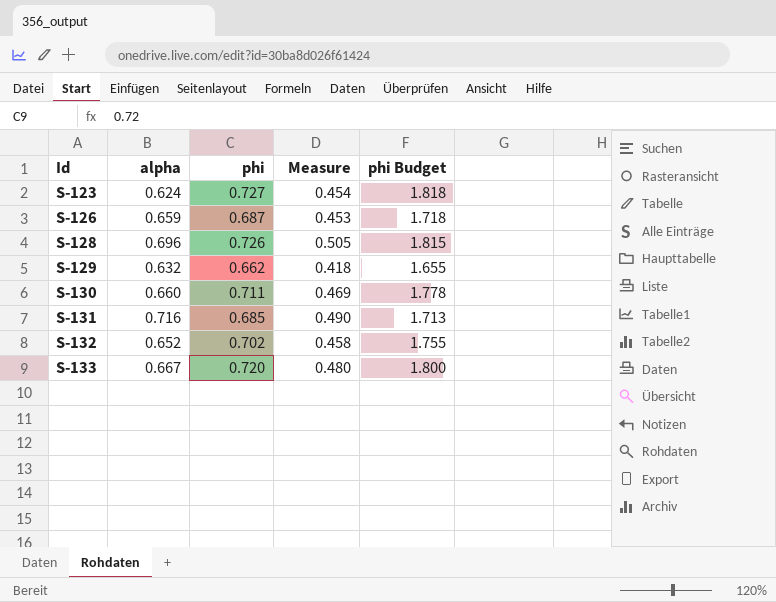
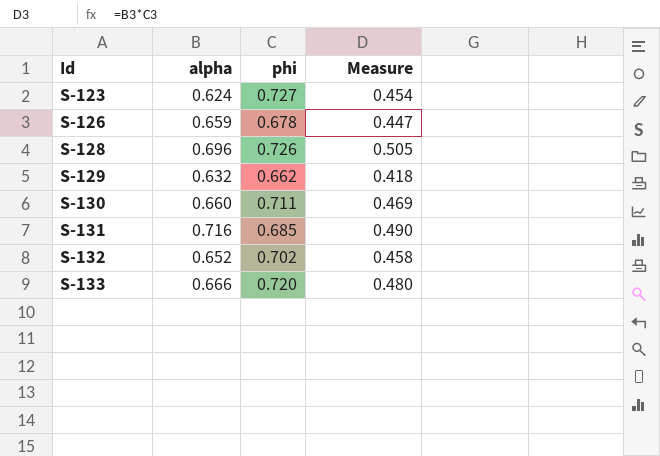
column phi Budget | formula: [phi] * 2.5 -> none
S-126 | phi: 0.687 -> 0.678
S-126 | Measure: 0.453 -> 0.447
S-133 | alpha: 0.667 -> 0.666

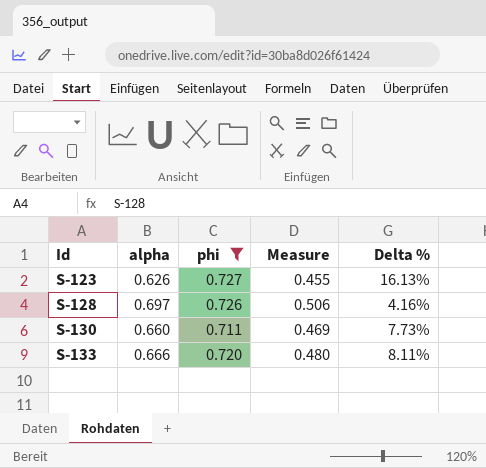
filter: none -> phi >= 0.711
column Delta % | formula: none -> ([phi] - [alpha]) / [alpha]
S-123 | alpha: 0.624 -> 0.626
S-123 | Measure: 0.454 -> 0.455
S-128 | alpha: 0.696 -> 0.697
S-128 | Measure: 0.505 -> 0.506

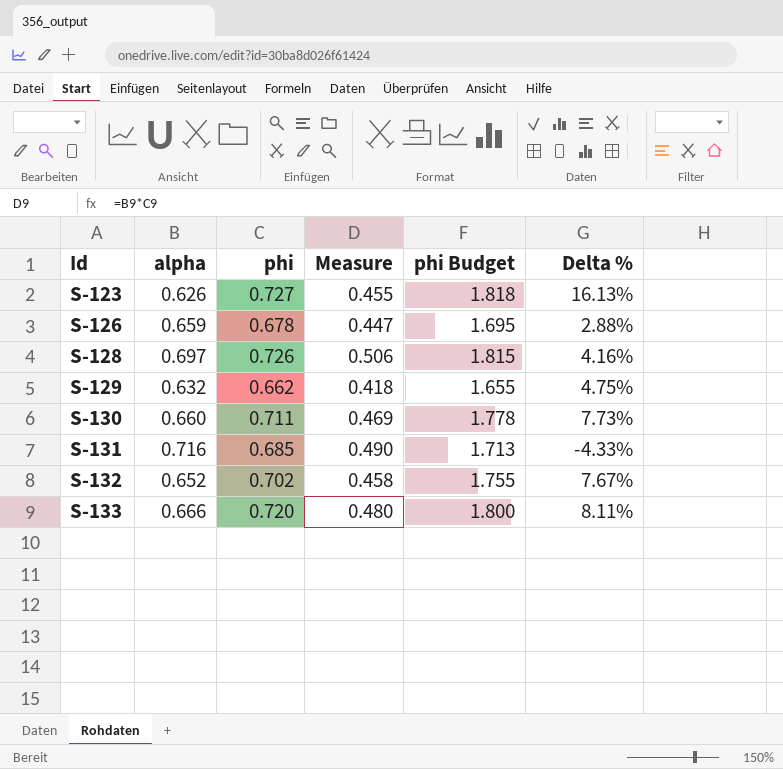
filter: phi >= 0.711 -> none
column phi Budget | formula: none -> [phi] * 2.5

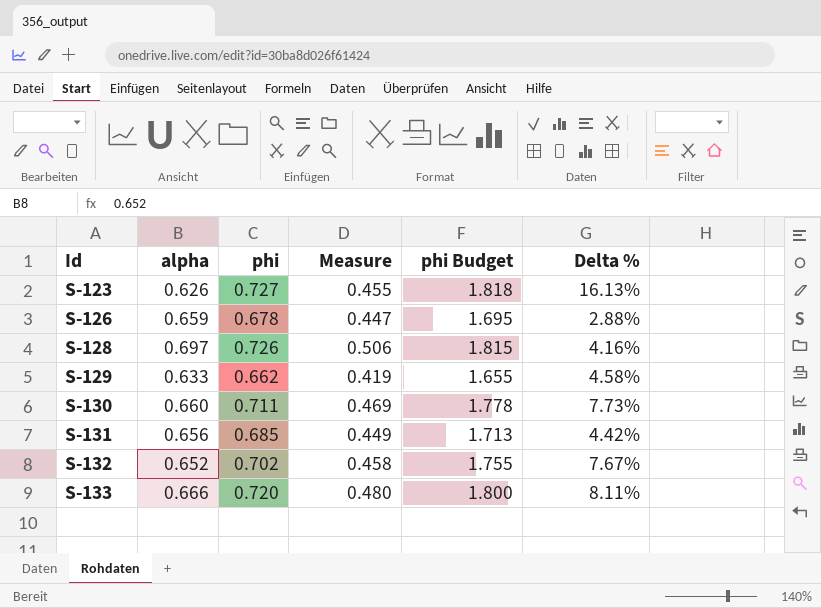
S-129 | alpha: 0.632 -> 0.633
S-129 | Measure: 0.418 -> 0.419
S-129 | Delta %: 4.75% -> 4.58%
S-131 | alpha: 0.716 -> 0.656
S-131 | Measure: 0.490 -> 0.449
S-131 | Delta %: -4.33% -> 4.42%

